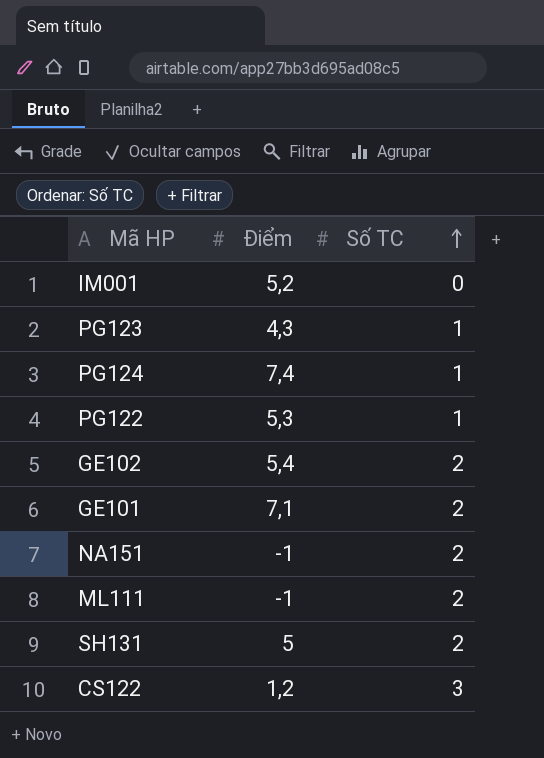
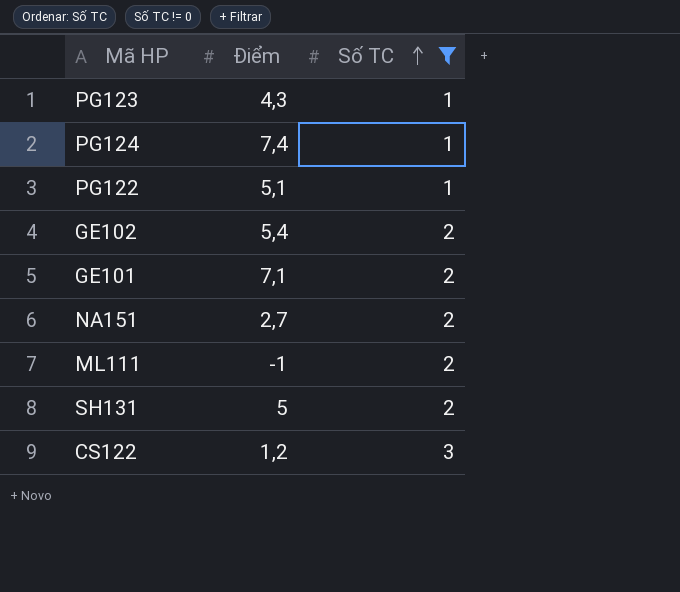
filter: none -> Số TC != 0
PG122 | Điểm: 5,3 -> 5,1
NA151 | Điểm: -1 -> 2,7

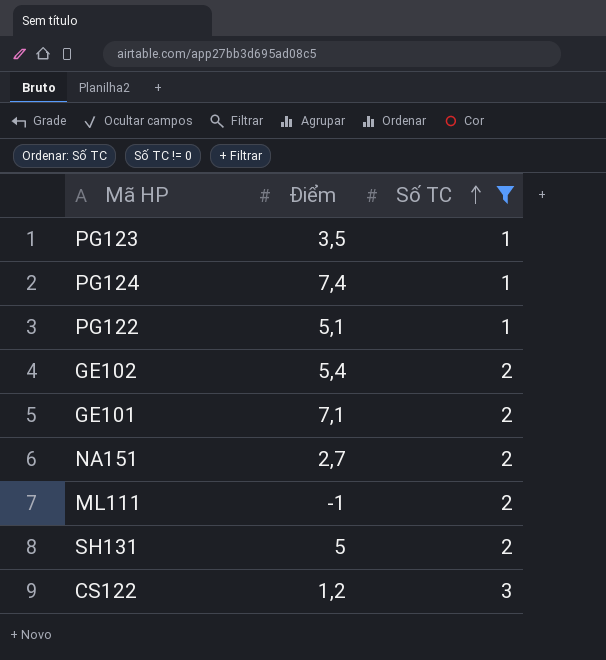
PG123 | Điểm: 4,3 -> 3,5

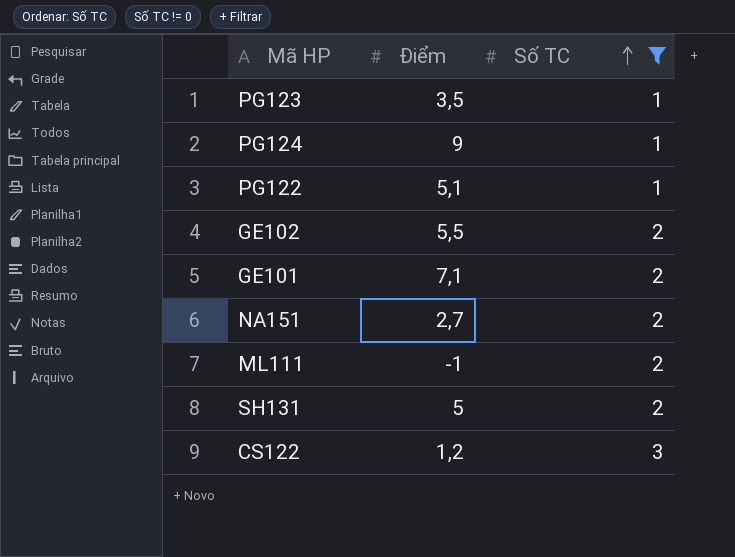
PG124 | Điểm: 7,4 -> 9
GE102 | Điểm: 5,4 -> 5,5

